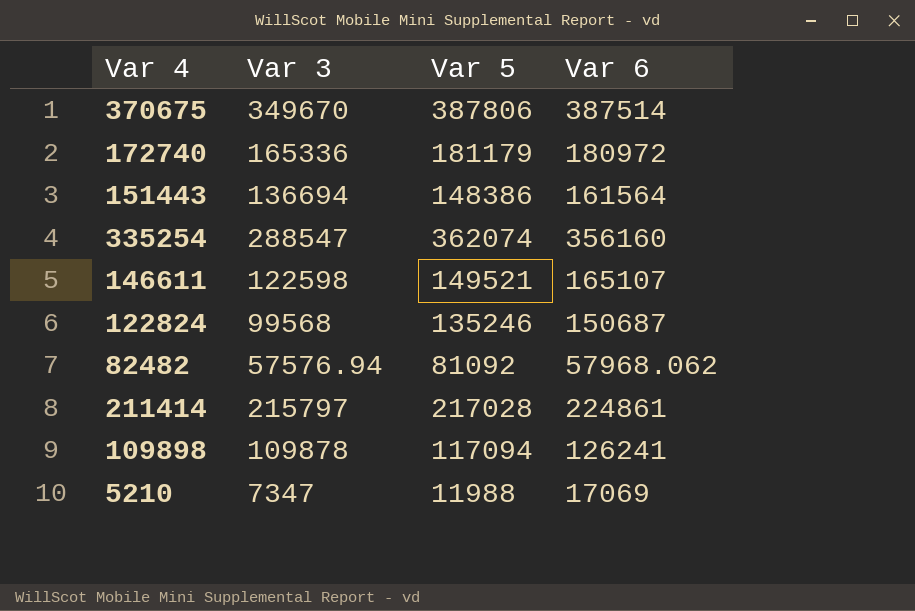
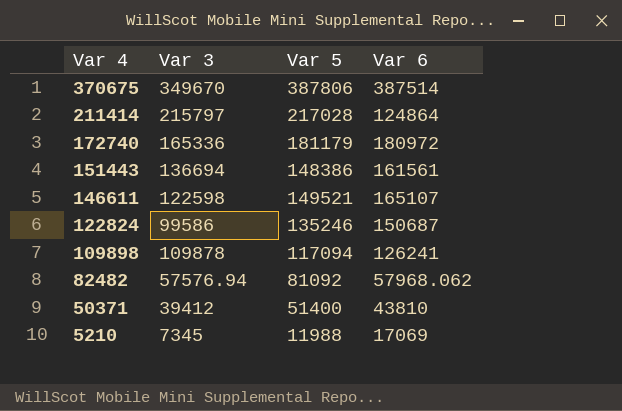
row order: none -> Var 4 descending
row 335254: 288547 | 362074 | 356160 -> none
211414 | Var 6: 224861 -> 124864
151443 | Var 6: 161564 -> 161561
122824 | Var 3: 99568 -> 99586
row 50371: none -> 39412 | 51400 | 43810
5210 | Var 3: 7347 -> 7345

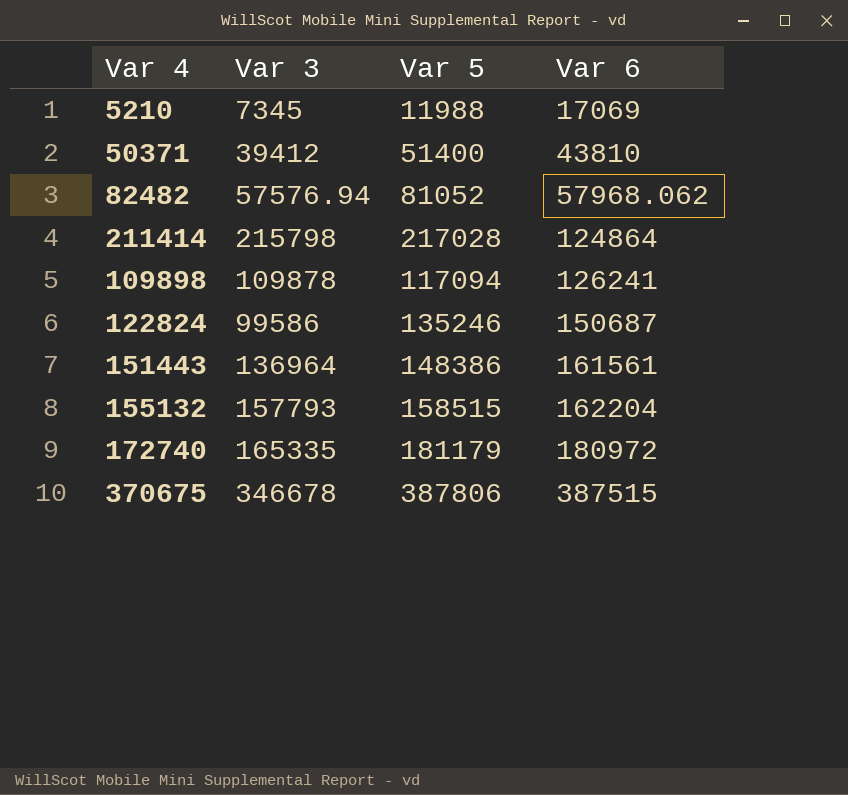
row order: Var 4 descending -> Var 6 ascending
row 146611: 122598 | 149521 | 165107 -> none
82482 | Var 5: 81092 -> 81052
211414 | Var 3: 215797 -> 215798
151443 | Var 3: 136694 -> 136964
row 155132: none -> 157793 | 158515 | 162204
172740 | Var 3: 165336 -> 165335
370675 | Var 3: 349670 -> 346678
370675 | Var 6: 387514 -> 387515

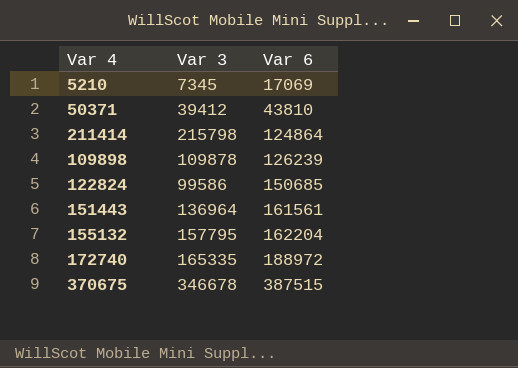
column Var 5 | position: 3 -> none
row 82482: 57576.94 | 81052 | 57968.062 -> none
109898 | Var 6: 126241 -> 126239
122824 | Var 6: 150687 -> 150685
155132 | Var 3: 157793 -> 157795
172740 | Var 6: 180972 -> 188972

